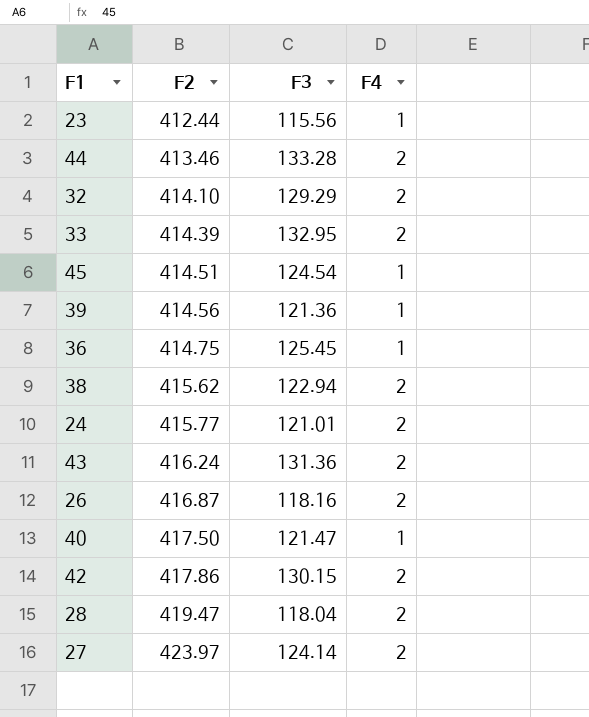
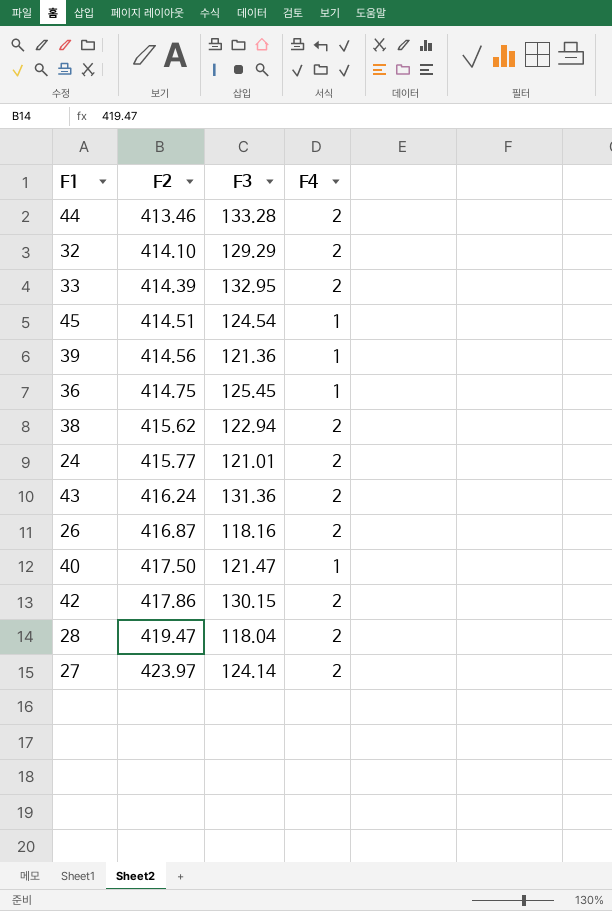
row 23: 412.44 | 115.56 | 1 -> none

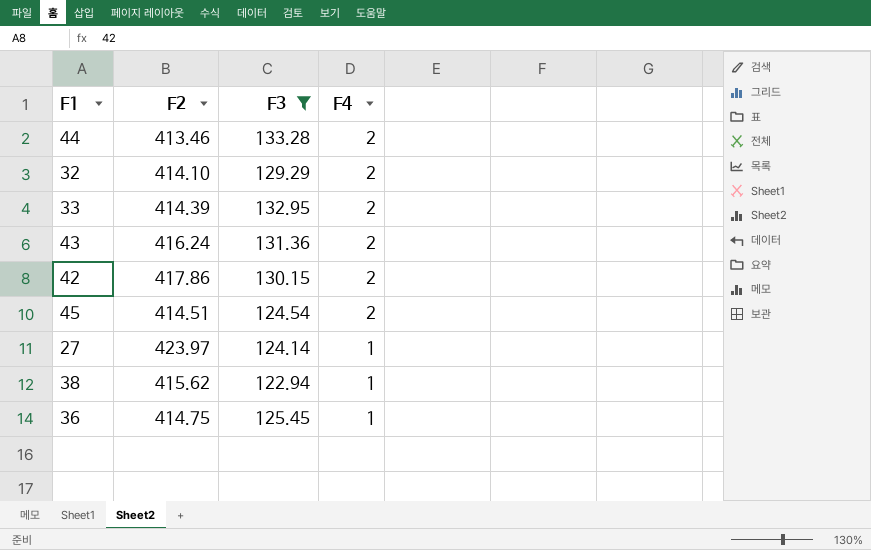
filter: none -> F3 >= 122.94
row order: F2 ascending -> F4 descending
45 | F4: 1 -> 2
27 | F4: 2 -> 1
38 | F4: 2 -> 1

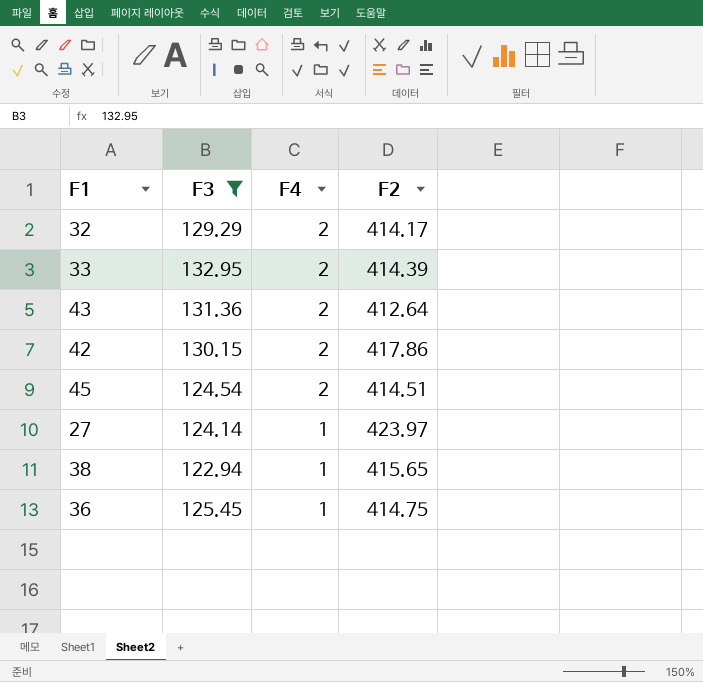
column F2 | position: 2 -> 4
row 44: 413.46 | 133.28 | 2 -> none
32 | F2: 414.10 -> 414.17
43 | F2: 416.24 -> 412.64
38 | F2: 415.62 -> 415.65

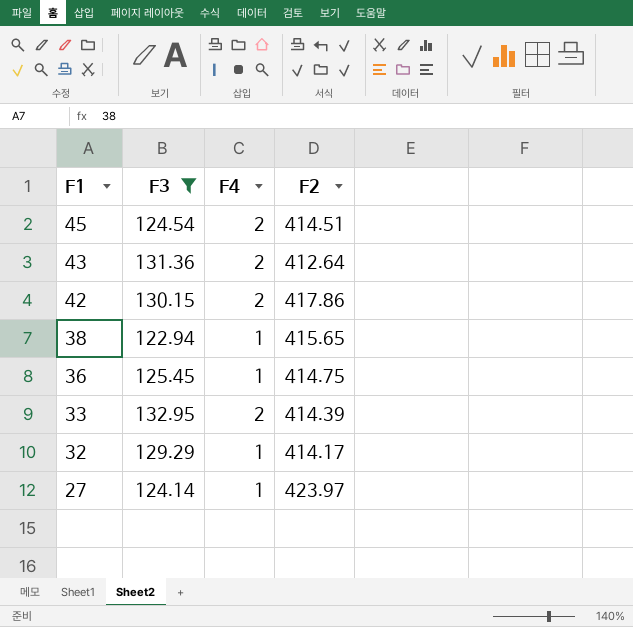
row order: F4 descending -> F1 descending
32 | F4: 2 -> 1

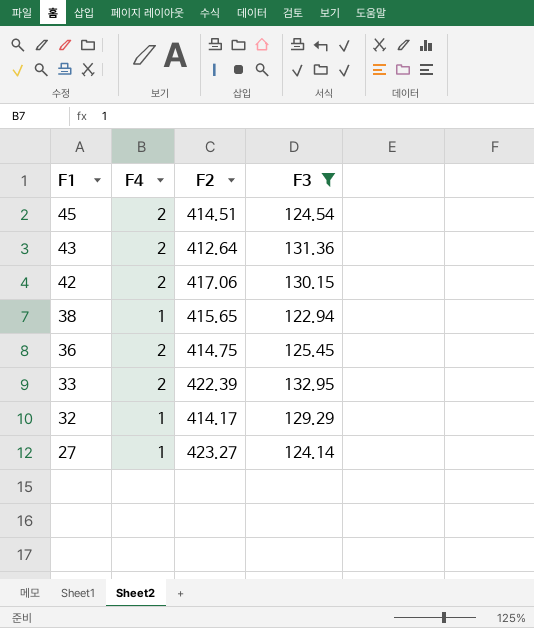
column F3 | position: 2 -> 4
42 | F2: 417.86 -> 417.06
36 | F4: 1 -> 2
33 | F2: 414.39 -> 422.39
27 | F2: 423.97 -> 423.27

